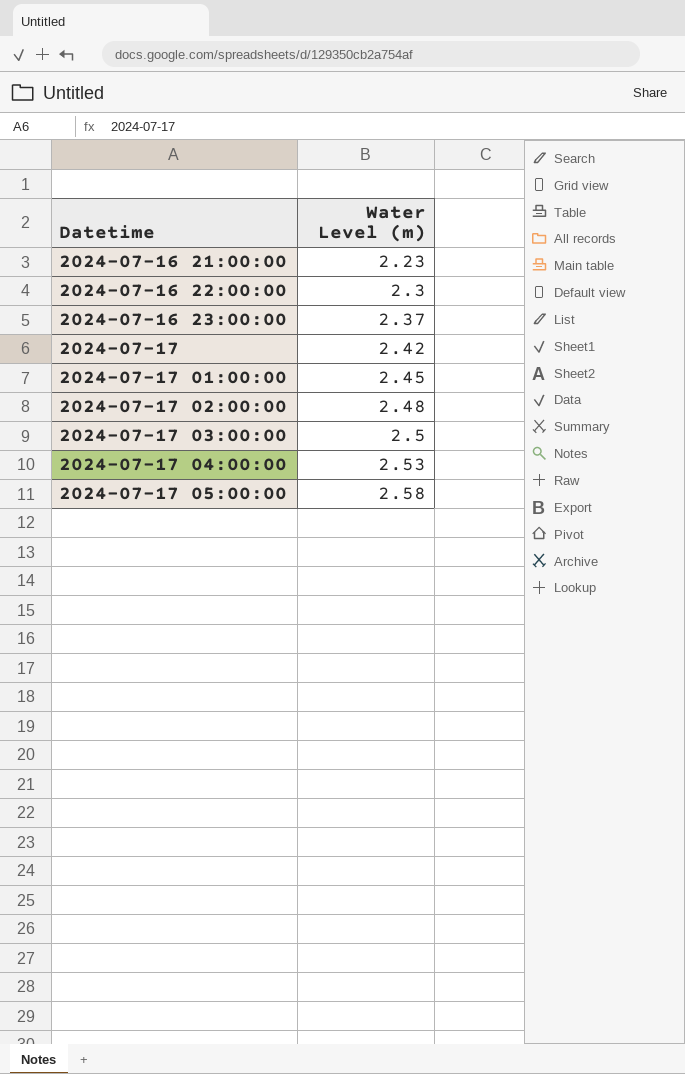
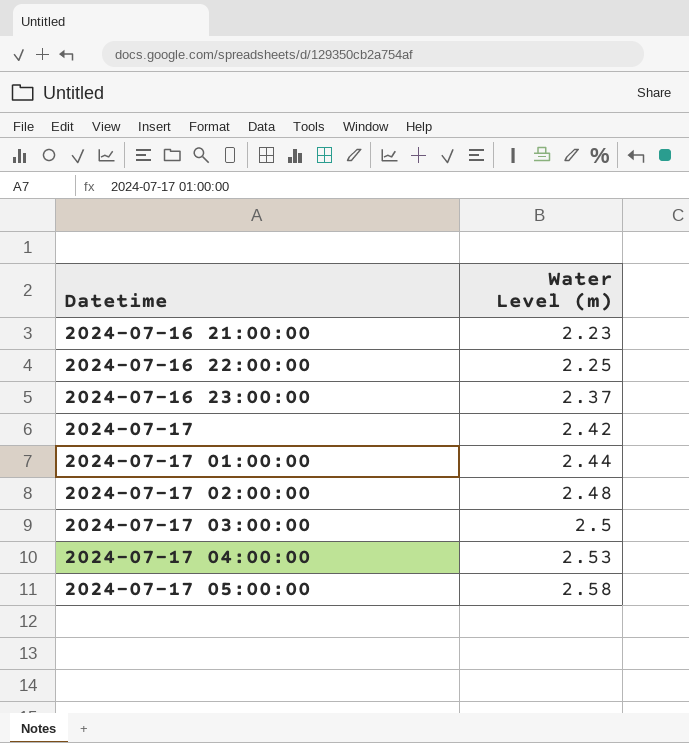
2024-07-16 22:00:00 | Water Level (m): 2.3 -> 2.25
2024-07-17 01:00:00 | Water Level (m): 2.45 -> 2.44

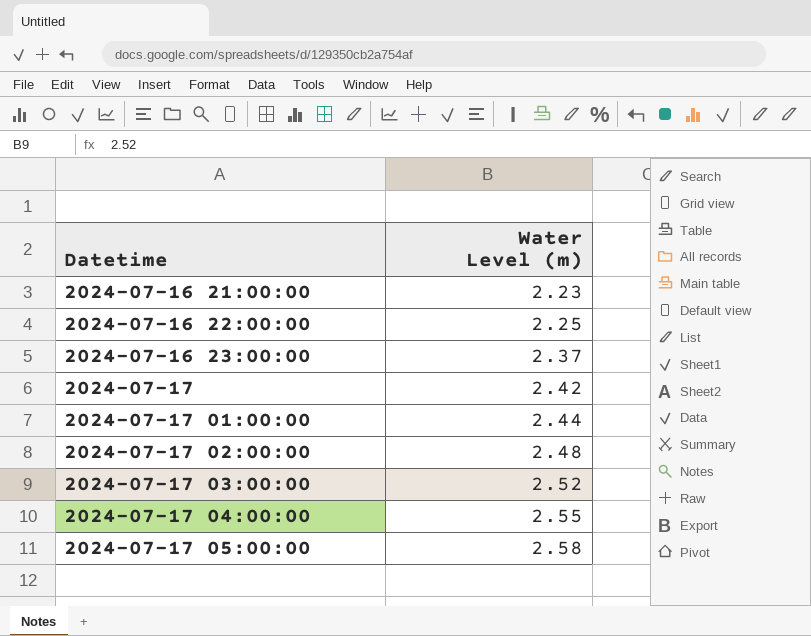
2024-07-17 03:00:00 | Water Level (m): 2.5 -> 2.52
2024-07-17 04:00:00 | Water Level (m): 2.53 -> 2.55

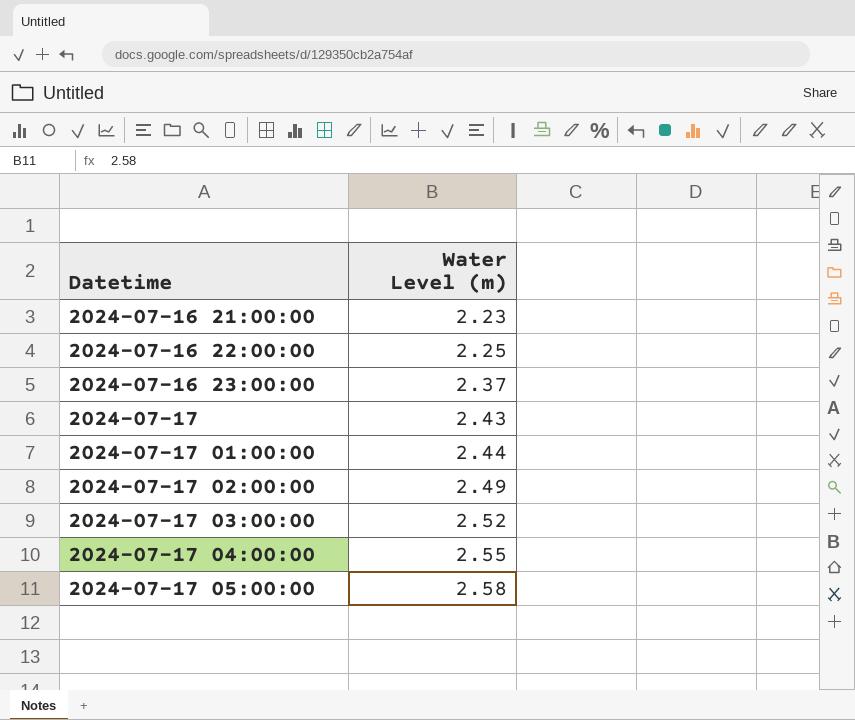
2024-07-17 | Water Level (m): 2.42 -> 2.43
2024-07-17 02:00:00 | Water Level (m): 2.48 -> 2.49

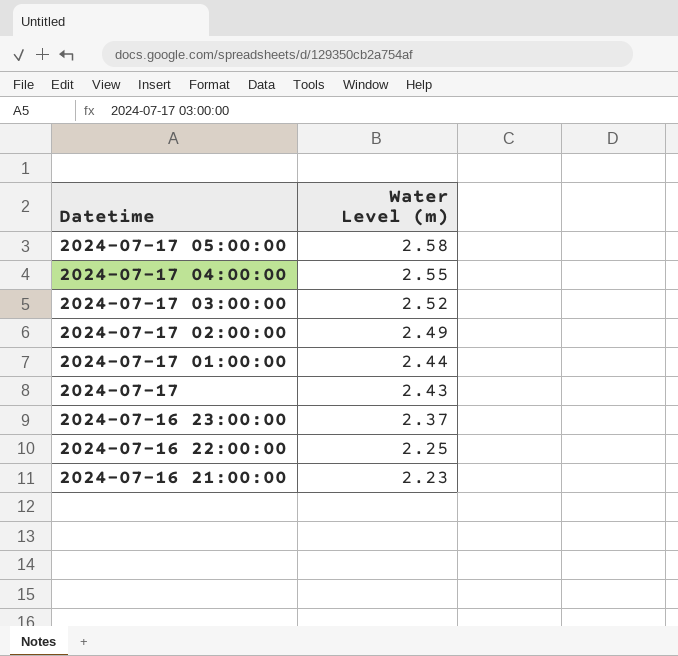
row order: Datetime ascending -> Datetime descending

